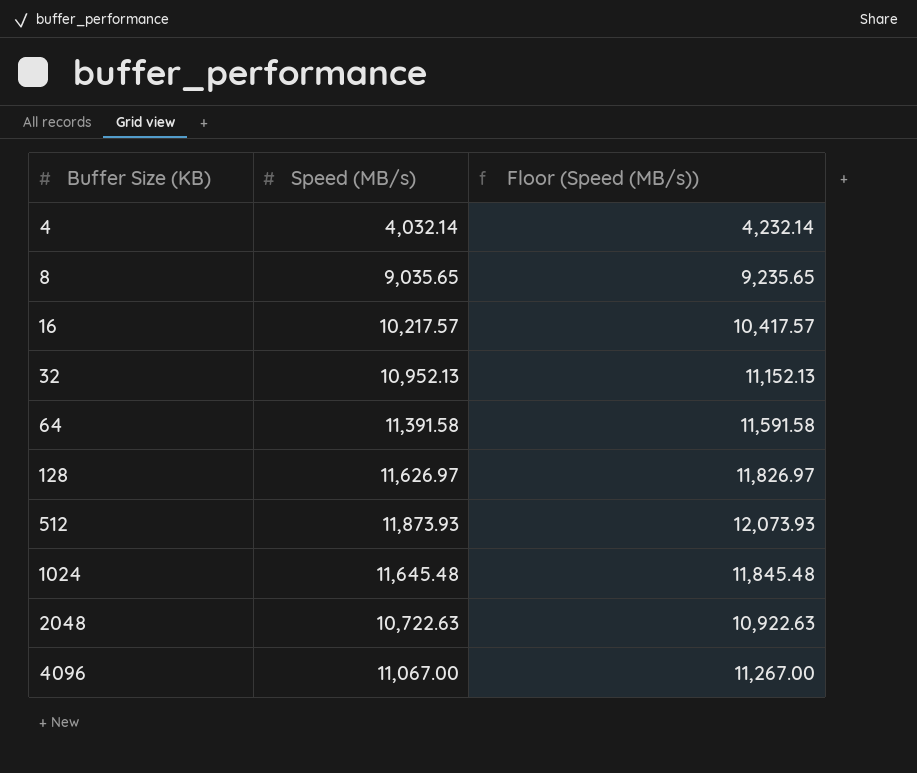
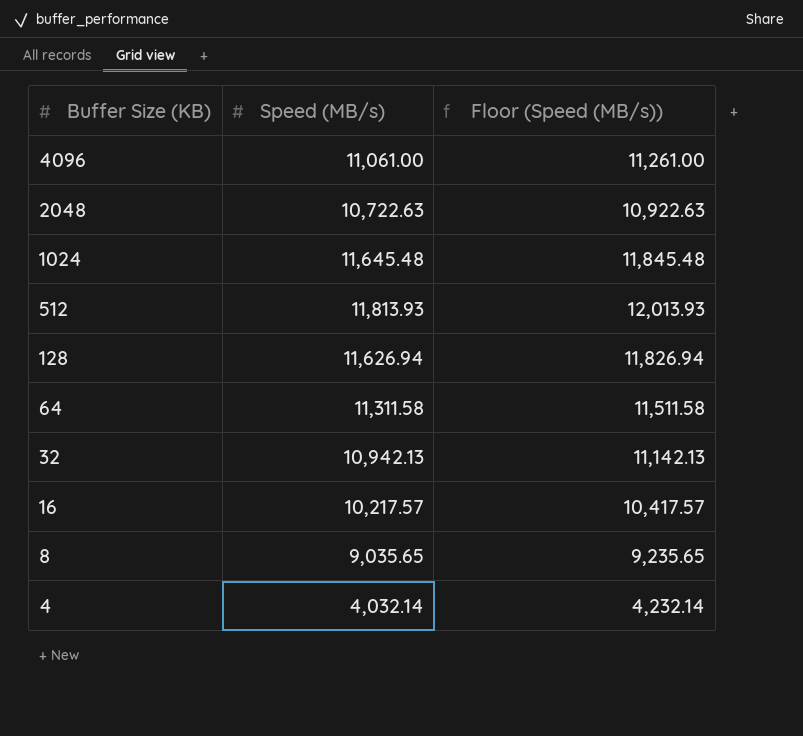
row order: Buffer Size (KB) ascending -> Buffer Size (KB) descending
4096 | Speed (MB/s): 11,067.00 -> 11,061.00
4096 | Floor (Speed (MB/s)): 11,267.00 -> 11,261.00
512 | Speed (MB/s): 11,873.93 -> 11,813.93
512 | Floor (Speed (MB/s)): 12,073.93 -> 12,013.93
128 | Speed (MB/s): 11,626.97 -> 11,626.94
128 | Floor (Speed (MB/s)): 11,826.97 -> 11,826.94
64 | Speed (MB/s): 11,391.58 -> 11,311.58
64 | Floor (Speed (MB/s)): 11,591.58 -> 11,511.58
32 | Speed (MB/s): 10,952.13 -> 10,942.13
32 | Floor (Speed (MB/s)): 11,152.13 -> 11,142.13

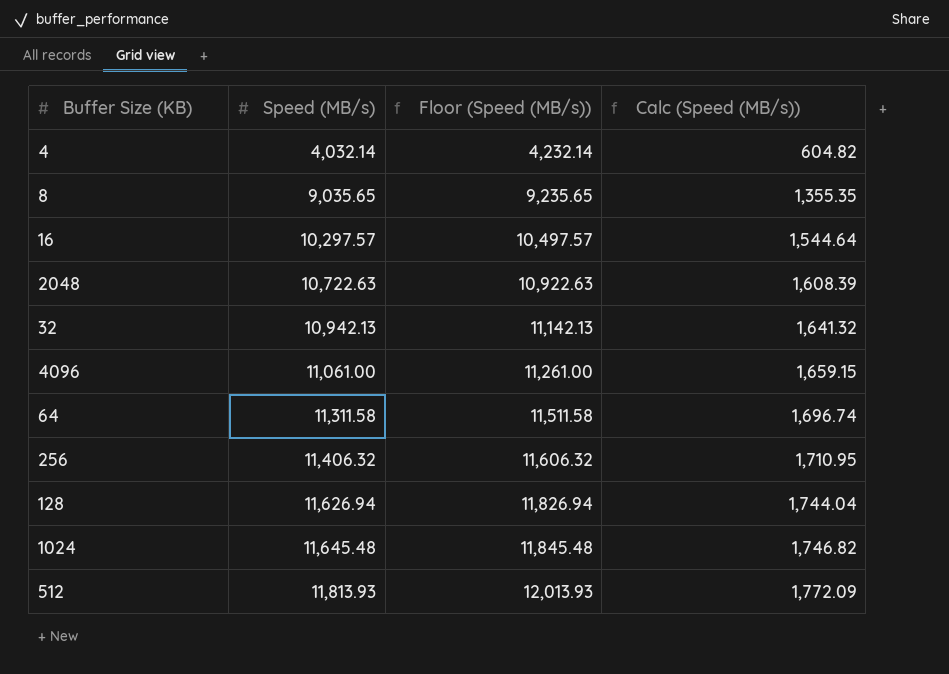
row order: Buffer Size (KB) descending -> Speed (MB/s) ascending
column Calc (Speed (MB/s)) | formula: none -> [Speed (MB/s)] * 0.15
16 | Speed (MB/s): 10,217.57 -> 10,297.57
16 | Floor (Speed (MB/s)): 10,417.57 -> 10,497.57
row 256: none -> 11,406.32 | 11,606.32 | 1,710.95

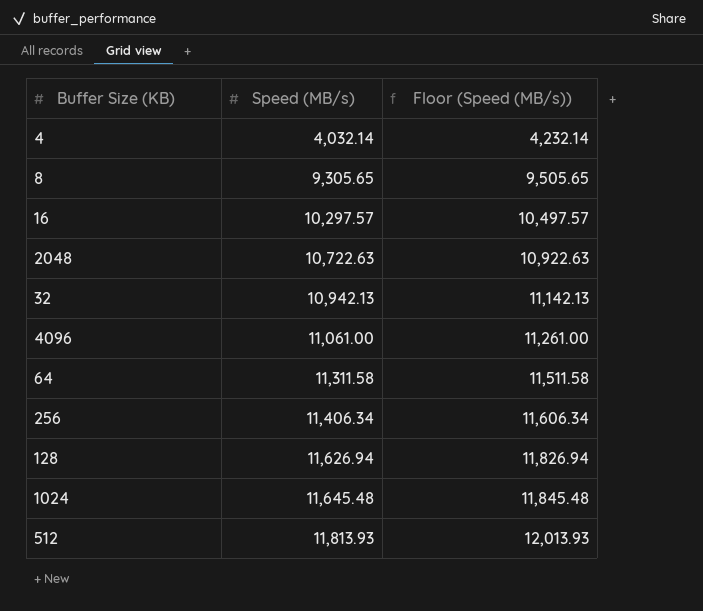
column Calc (Speed (MB/s)) | formula: [Speed (MB/s)] * 0.15 -> none
8 | Speed (MB/s): 9,035.65 -> 9,305.65
8 | Floor (Speed (MB/s)): 9,235.65 -> 9,505.65
256 | Speed (MB/s): 11,406.32 -> 11,406.34
256 | Floor (Speed (MB/s)): 11,606.32 -> 11,606.34

